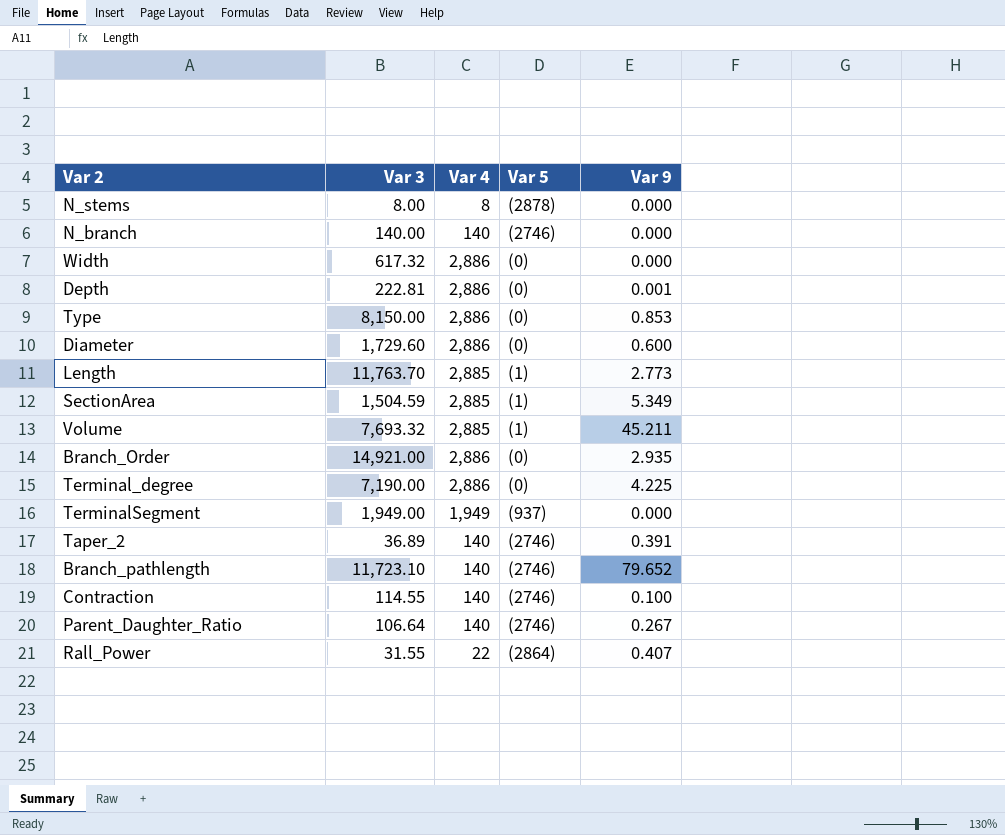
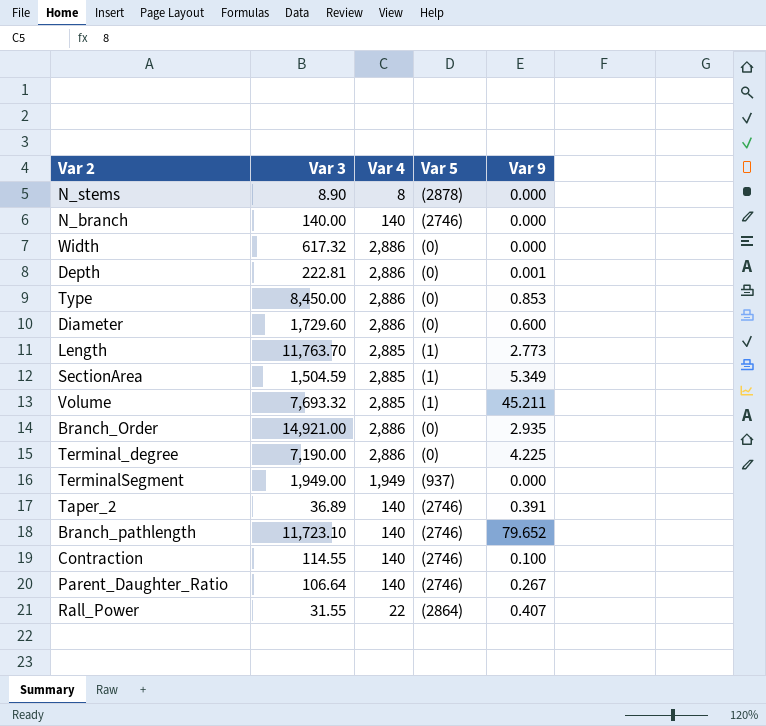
N_stems | Var 3: 8.00 -> 8.90
Type | Var 3: 8,150.00 -> 8,450.00

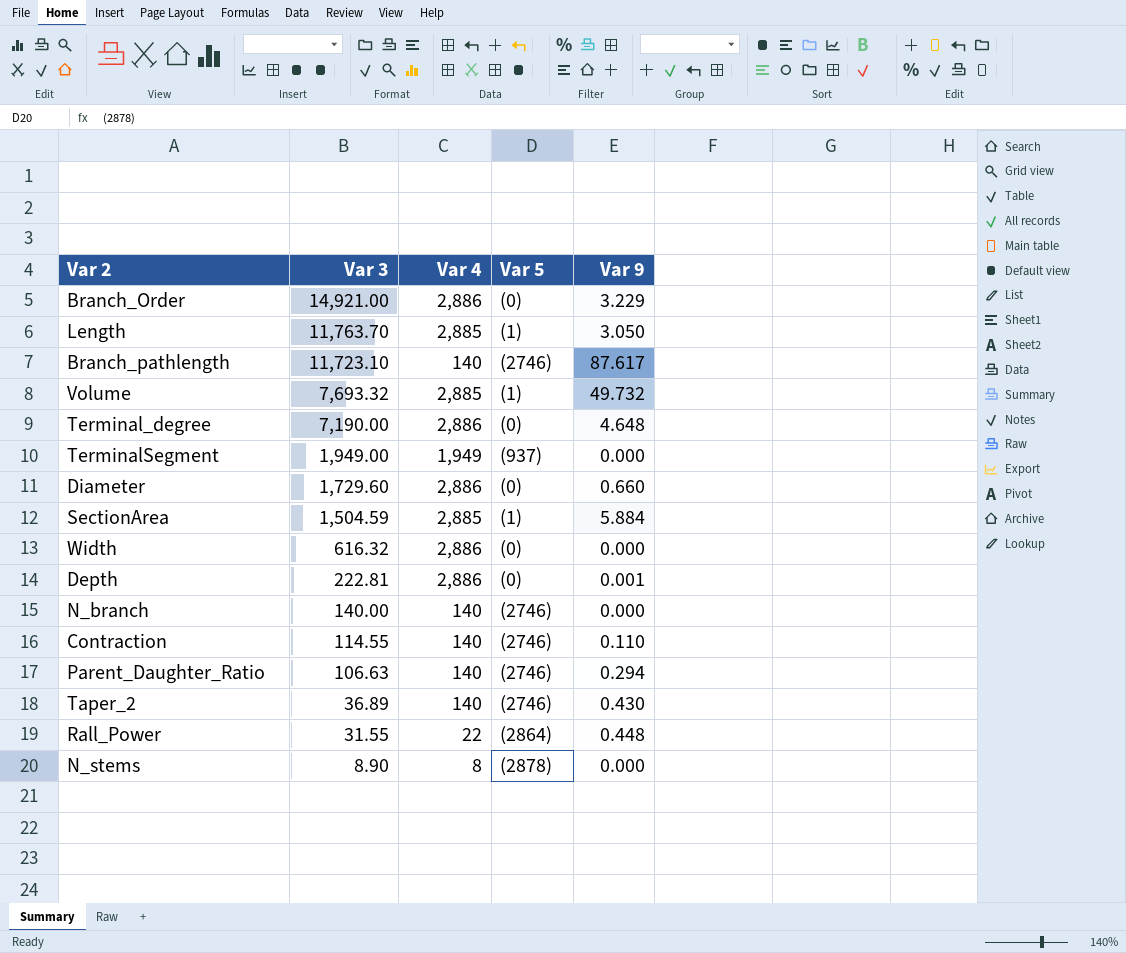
row order: none -> Var 3 descending
row Type: 8,450.00 | 2,886 | (0) | 0.853 -> none
Branch_Order | Var 9: 2.935 -> 3.229
Length | Var 9: 2.773 -> 3.050
Branch_pathlength | Var 9: 79.652 -> 87.617
Volume | Var 9: 45.211 -> 49.732
Terminal_degree | Var 9: 4.225 -> 4.648
Diameter | Var 9: 0.600 -> 0.660
SectionArea | Var 9: 5.349 -> 5.884
Width | Var 3: 617.32 -> 616.32
Contraction | Var 9: 0.100 -> 0.110
Parent_Daughter_Ratio | Var 3: 106.64 -> 106.63
Parent_Daughter_Ratio | Var 9: 0.267 -> 0.294
Taper_2 | Var 9: 0.391 -> 0.430
Rall_Power | Var 9: 0.407 -> 0.448

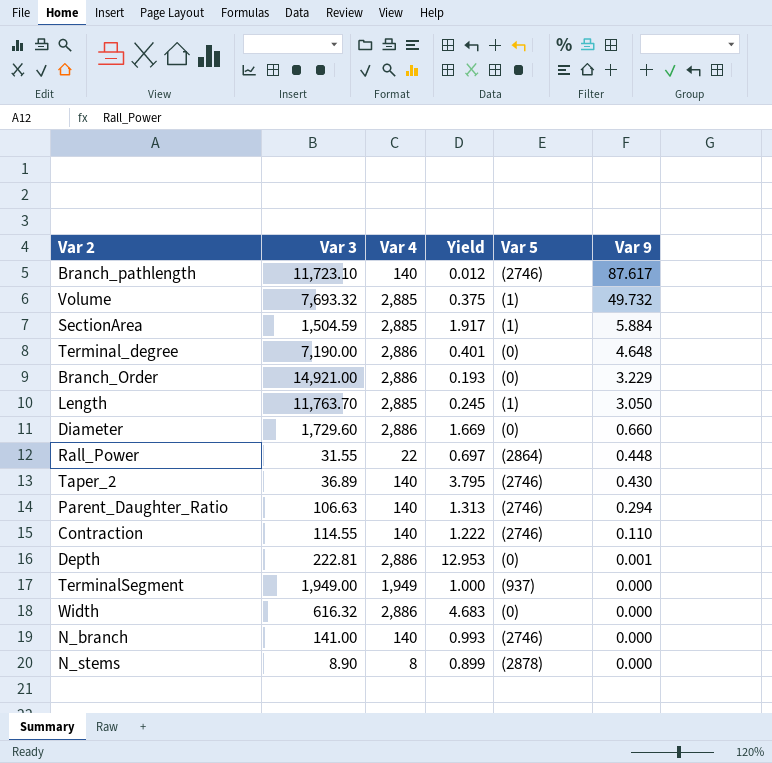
row order: Var 3 descending -> Var 9 descending
column Yield | formula: none -> [Var 4] / [Var 3]
N_branch | Var 3: 140.00 -> 141.00

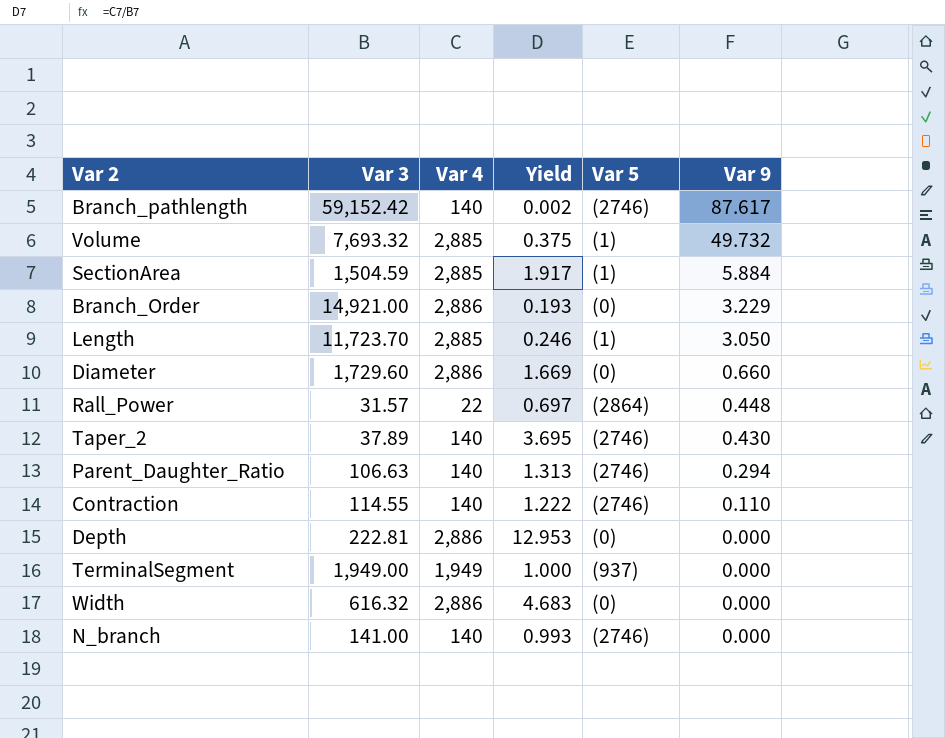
row Terminal_degree: 7,190.00 | 2,886 | 0.401 | (0) | 4.648 -> none
row N_stems: 8.90 | 8 | 0.899 | (2878) | 0.000 -> none
Branch_pathlength | Var 3: 11,723.10 -> 59,152.42
Branch_pathlength | Yield: 0.012 -> 0.002
Length | Var 3: 11,763.70 -> 11,723.70
Length | Yield: 0.245 -> 0.246
Rall_Power | Var 3: 31.55 -> 31.57
Taper_2 | Var 3: 36.89 -> 37.89
Taper_2 | Yield: 3.795 -> 3.695
Depth | Var 9: 0.001 -> 0.000

